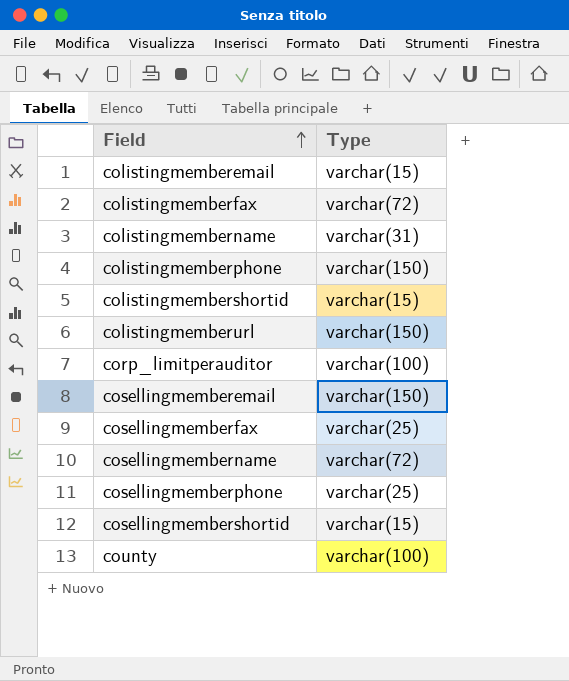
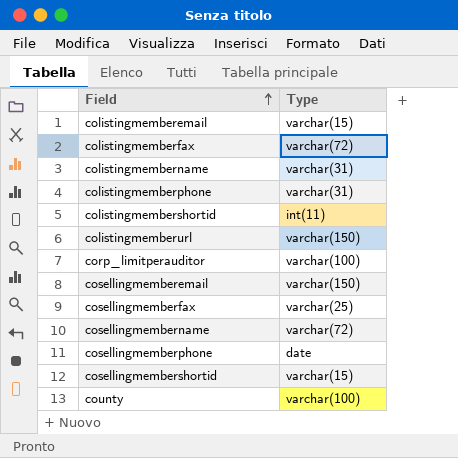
colistingmemberphone | Type: varchar(150) -> varchar(31)
colistingmembershortid | Type: varchar(15) -> int(11)
cosellingmemberphone | Type: varchar(25) -> date

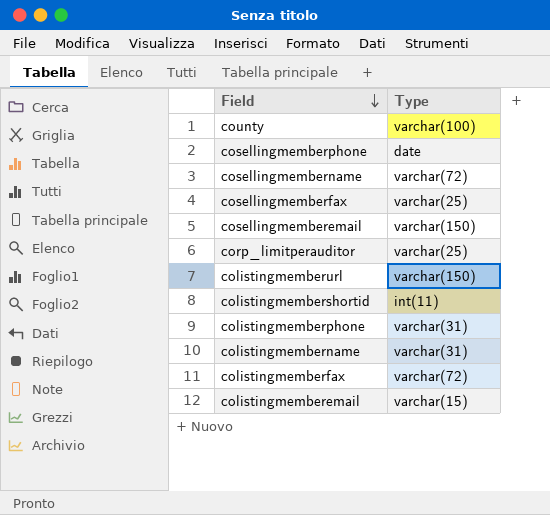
row order: Field ascending -> Field descending
row cosellingmembershortid: varchar(15) -> none
corp_limitperauditor | Type: varchar(100) -> varchar(25)

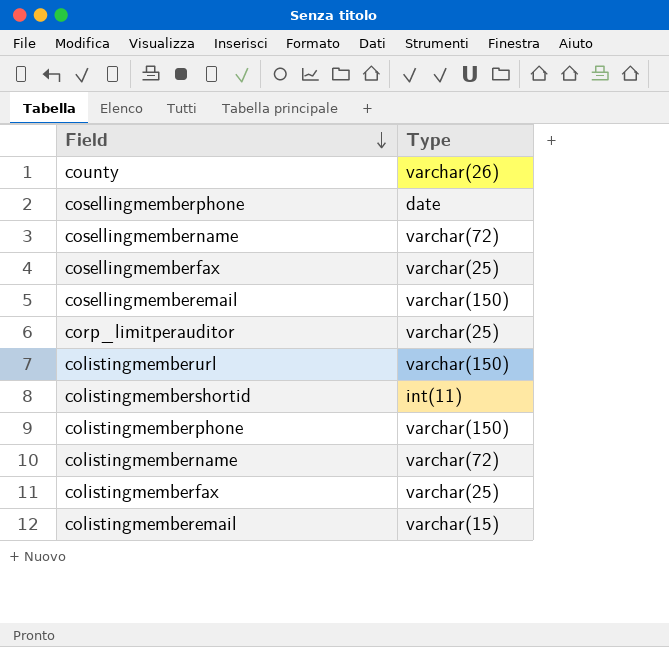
county | Type: varchar(100) -> varchar(26)
colistingmemberphone | Type: varchar(31) -> varchar(150)
colistingmembername | Type: varchar(31) -> varchar(72)
colistingmemberfax | Type: varchar(72) -> varchar(25)

